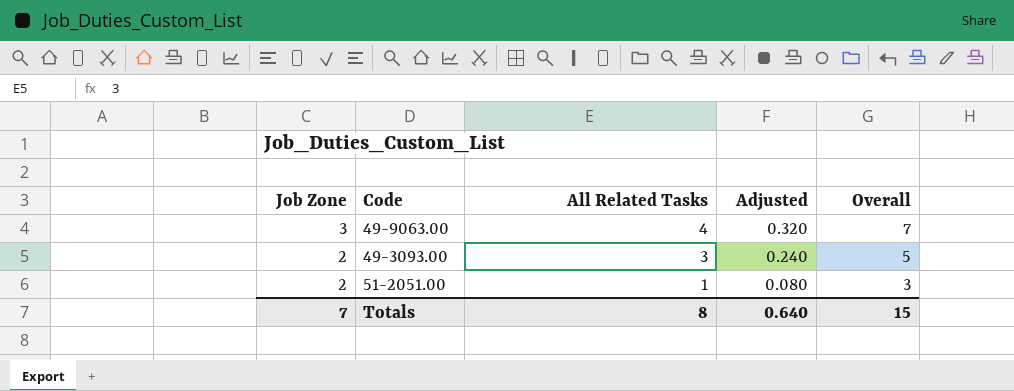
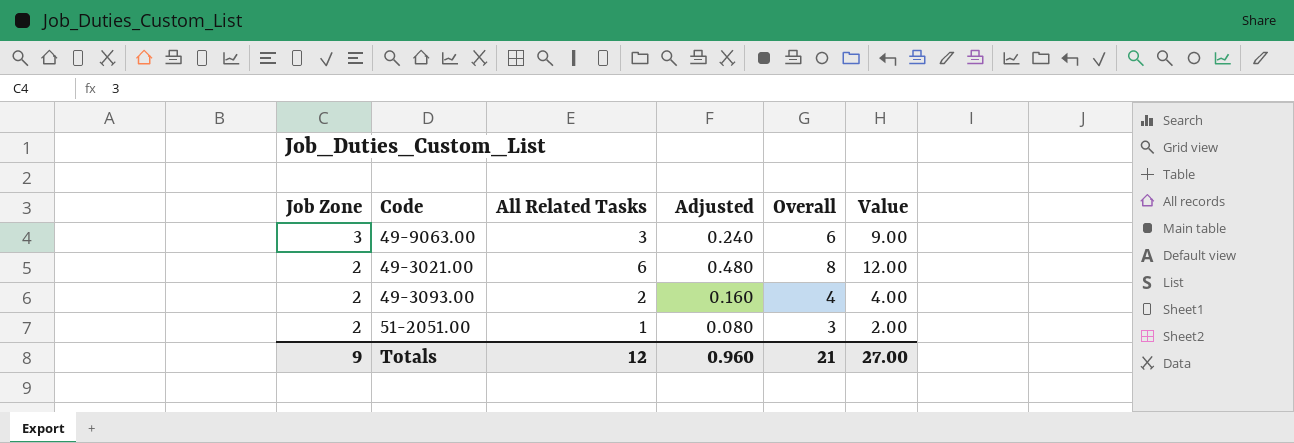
column Value | formula: none -> [Job Zone] * [All Related Tasks]
49-9063.00 | All Related Tasks: 4 -> 3
49-9063.00 | Adjusted: 0.320 -> 0.240
49-9063.00 | Overall: 7 -> 6
row 49-3021.00: none -> 2 | 6 | 0.480 | 8 | 12.00
49-3093.00 | All Related Tasks: 3 -> 2
49-3093.00 | Adjusted: 0.240 -> 0.160
49-3093.00 | Overall: 5 -> 4
Totals | Job Zone: 7 -> 9
Totals | All Related Tasks: 8 -> 12
Totals | Adjusted: 0.640 -> 0.960
Totals | Overall: 15 -> 21

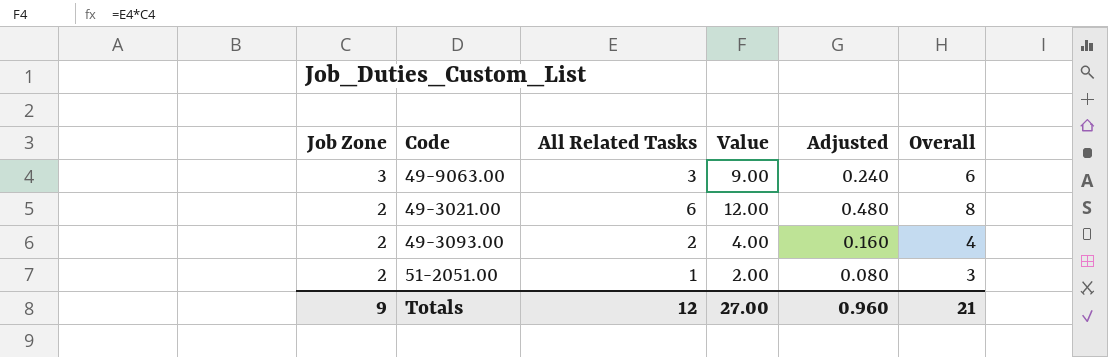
column Value | position: 6 -> 4

